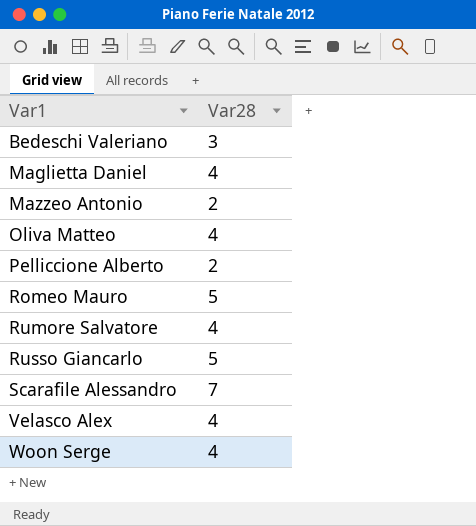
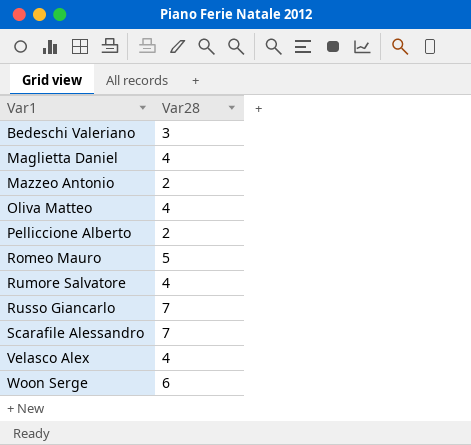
Russo Giancarlo | Var28: 5 -> 7
Woon Serge | Var28: 4 -> 6

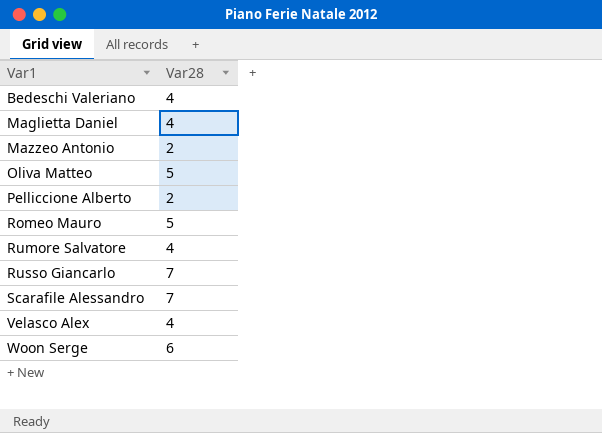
Bedeschi Valeriano | Var28: 3 -> 4
Oliva Matteo | Var28: 4 -> 5

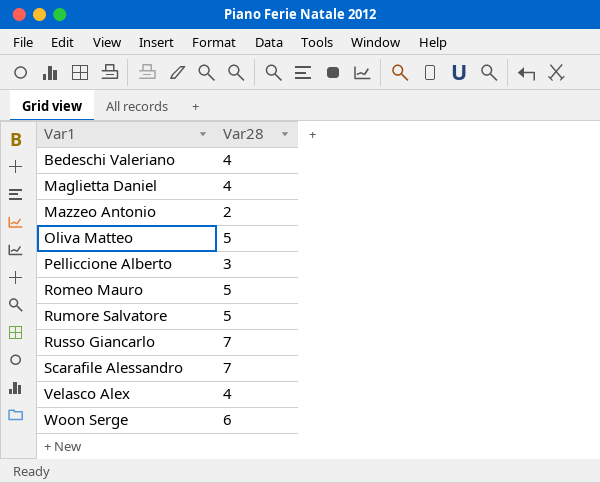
Pelliccione Alberto | Var28: 2 -> 3
Rumore Salvatore | Var28: 4 -> 5

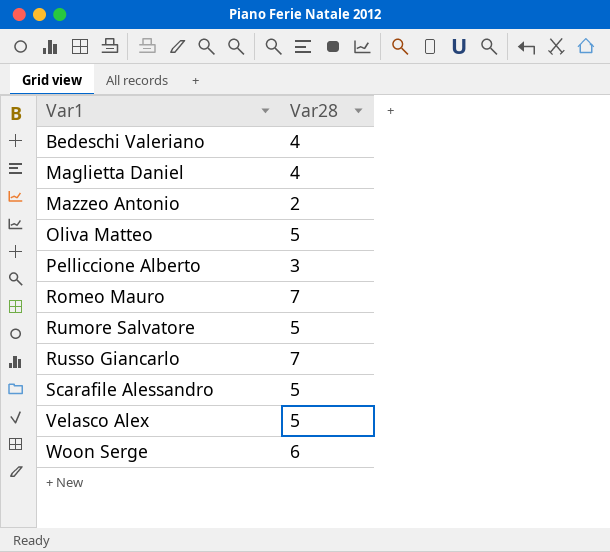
Romeo Mauro | Var28: 5 -> 7
Scarafile Alessandro | Var28: 7 -> 5
Velasco Alex | Var28: 4 -> 5

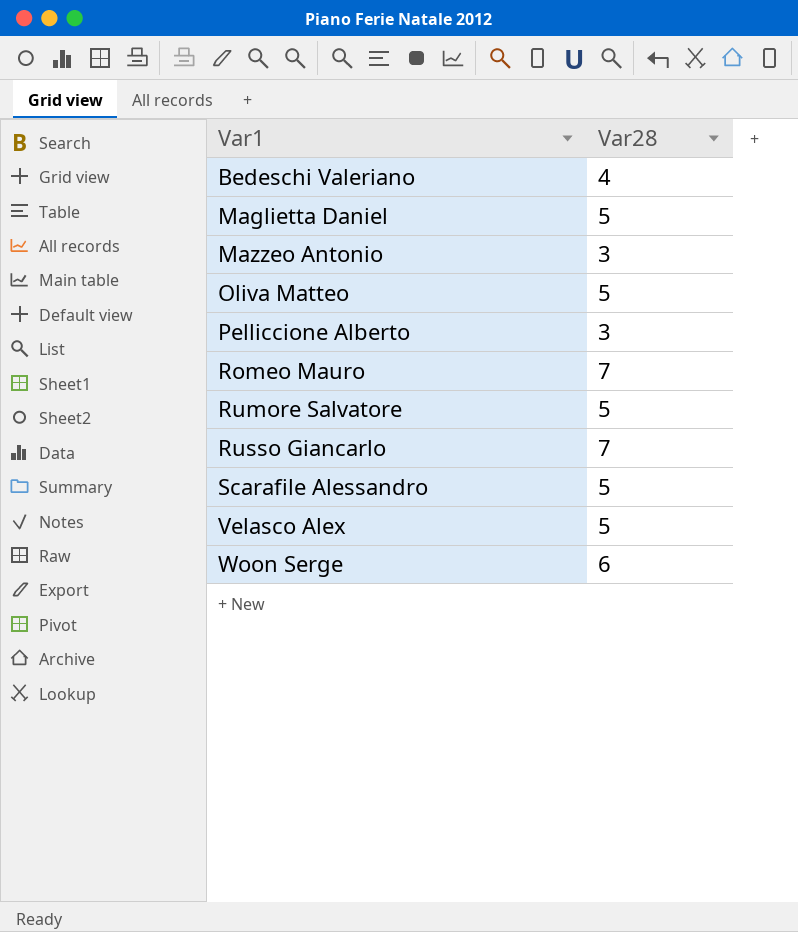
Maglietta Daniel | Var28: 4 -> 5
Mazzeo Antonio | Var28: 2 -> 3

